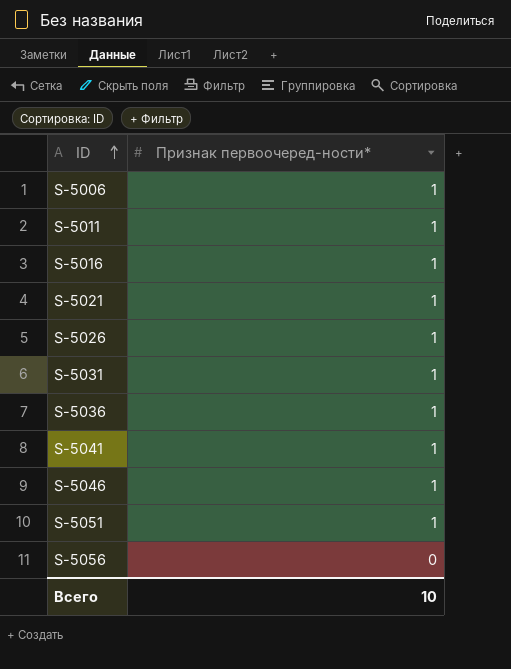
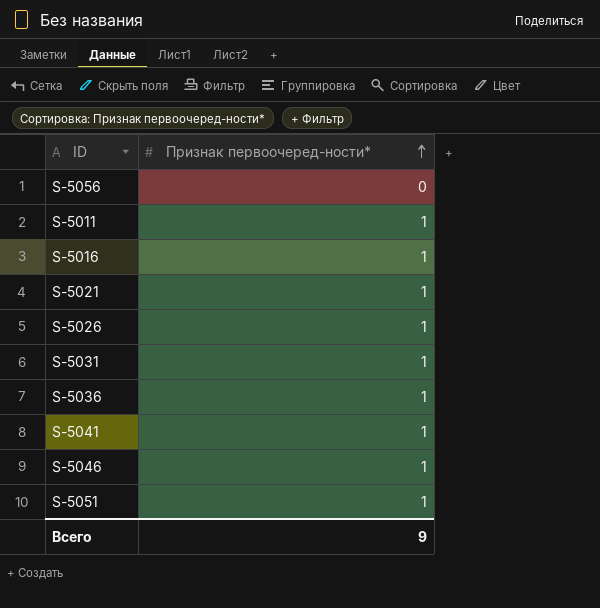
row order: ID ascending -> Признак первоочеред-ности* ascending
row S-5006: 1 -> none
Всего | Признак первоочеред-ности*: 10 -> 9

